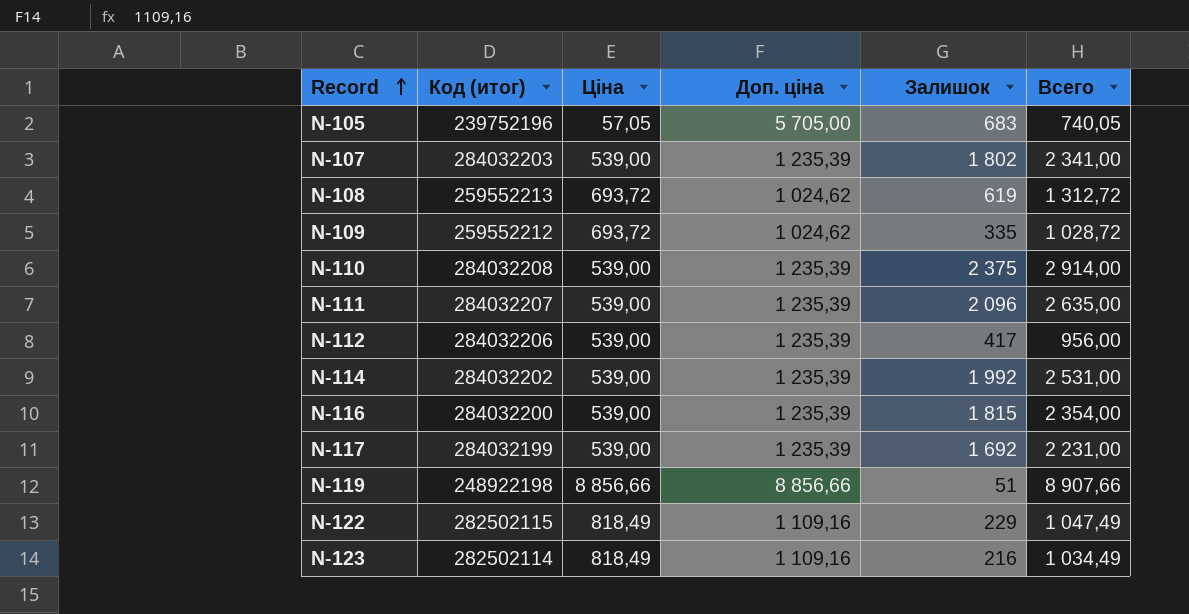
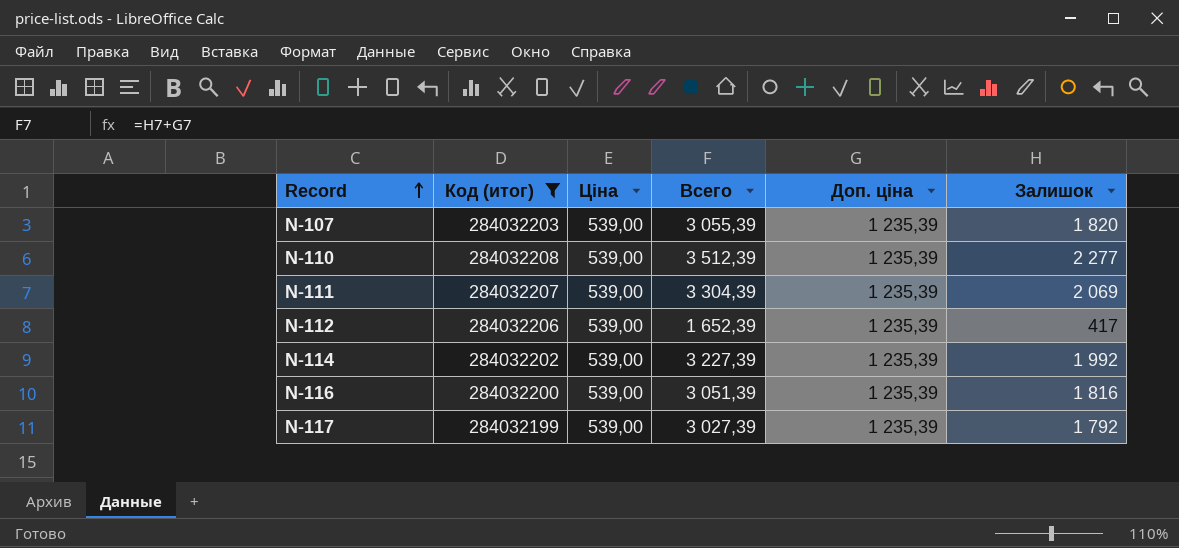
filter: none -> Код (итог) >= 284032199
column Всего | formula: [Ціна] + [Залишок] -> [Доп. ціна] + [Залишок]
column Всего | position: 6 -> 4
N-107 | Залишок: 1 802 -> 1 820
N-110 | Залишок: 2 375 -> 2 277
N-111 | Залишок: 2 096 -> 2 069
N-116 | Залишок: 1 815 -> 1 816
N-117 | Залишок: 1 692 -> 1 792

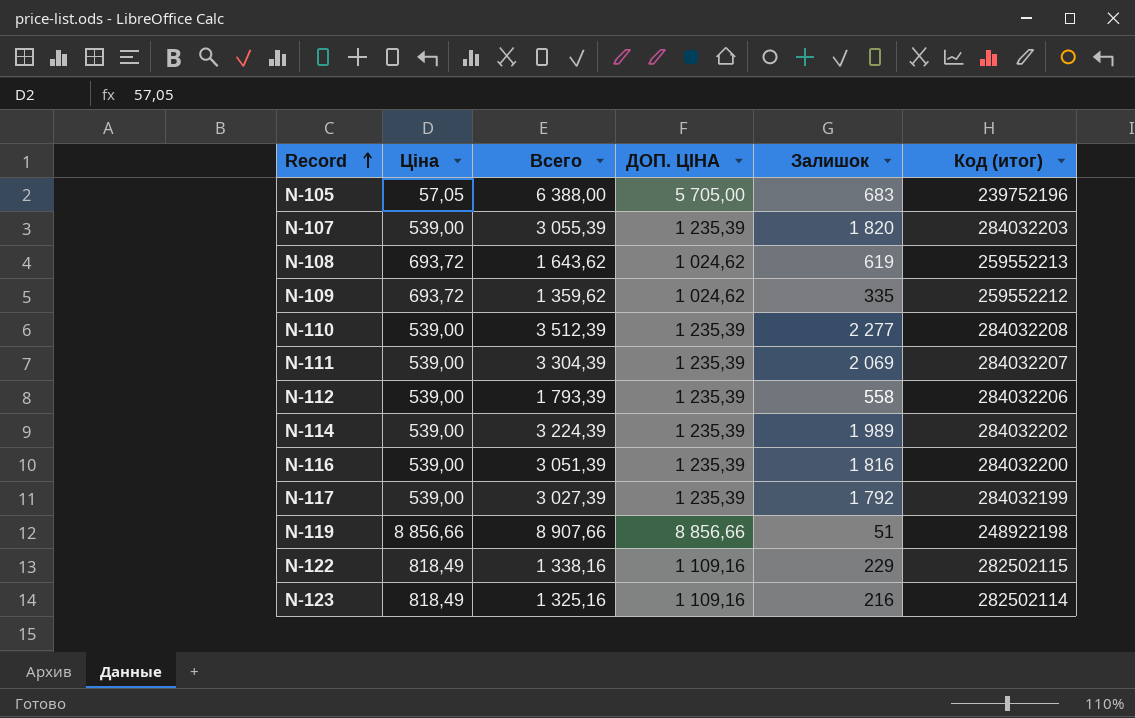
filter: Код (итог) >= 284032199 -> none
column name: Доп. ціна -> ДОП. ЦІНА
column Код (итог) | position: 2 -> 6
N-112 | Всего: 1 652,39 -> 1 793,39
N-112 | Залишок: 417 -> 558
N-114 | Всего: 3 227,39 -> 3 224,39
N-114 | Залишок: 1 992 -> 1 989

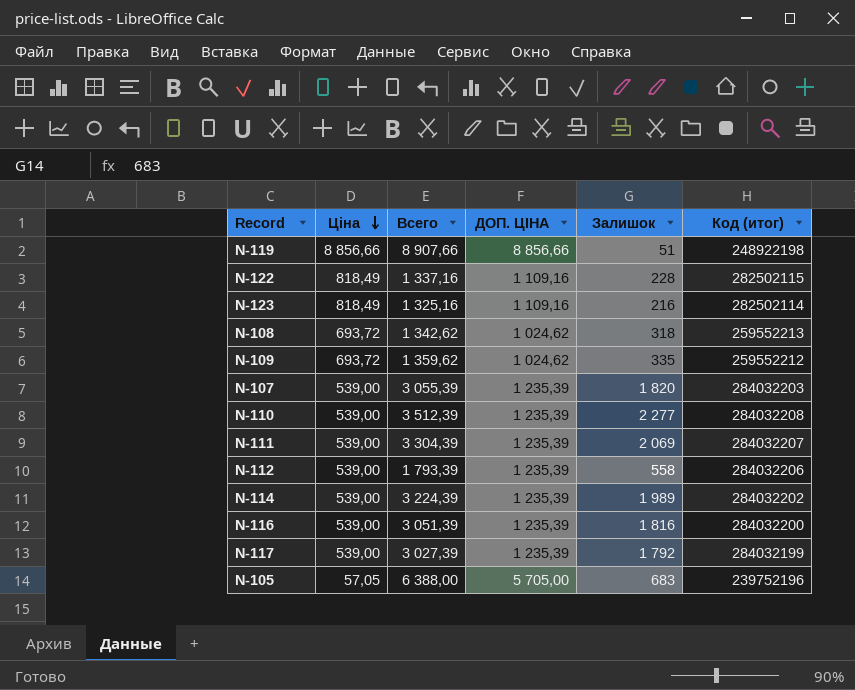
row order: Record ascending -> Ціна descending
N-122 | Всего: 1 338,16 -> 1 337,16
N-122 | Залишок: 229 -> 228
N-108 | Всего: 1 643,62 -> 1 342,62
N-108 | Залишок: 619 -> 318

